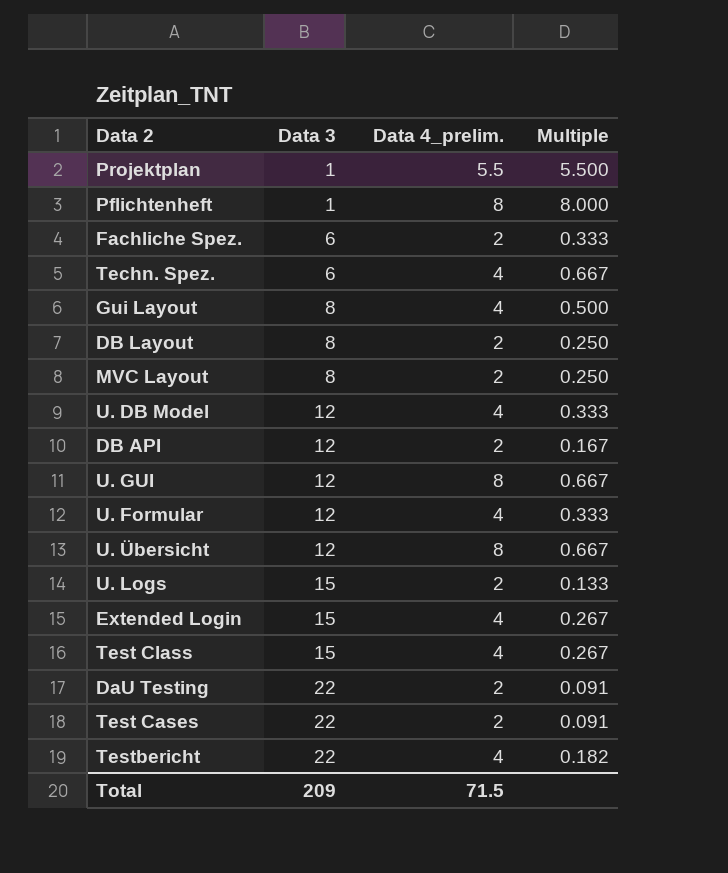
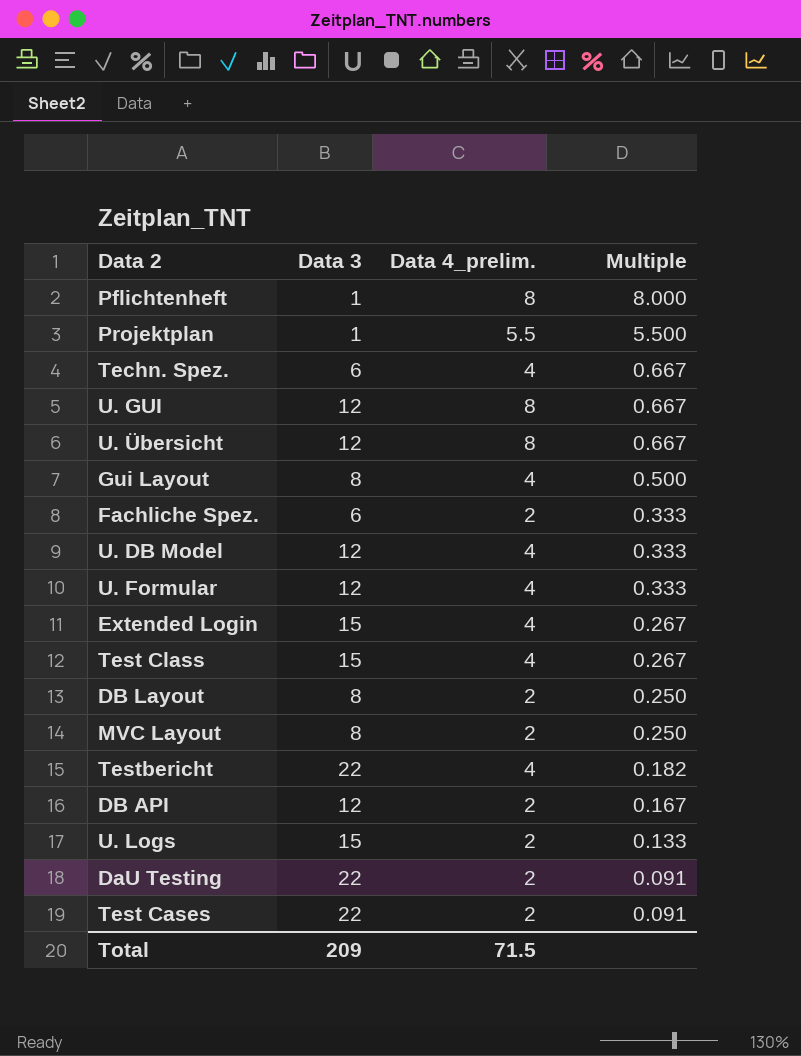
row order: Data 3 ascending -> Multiple descending

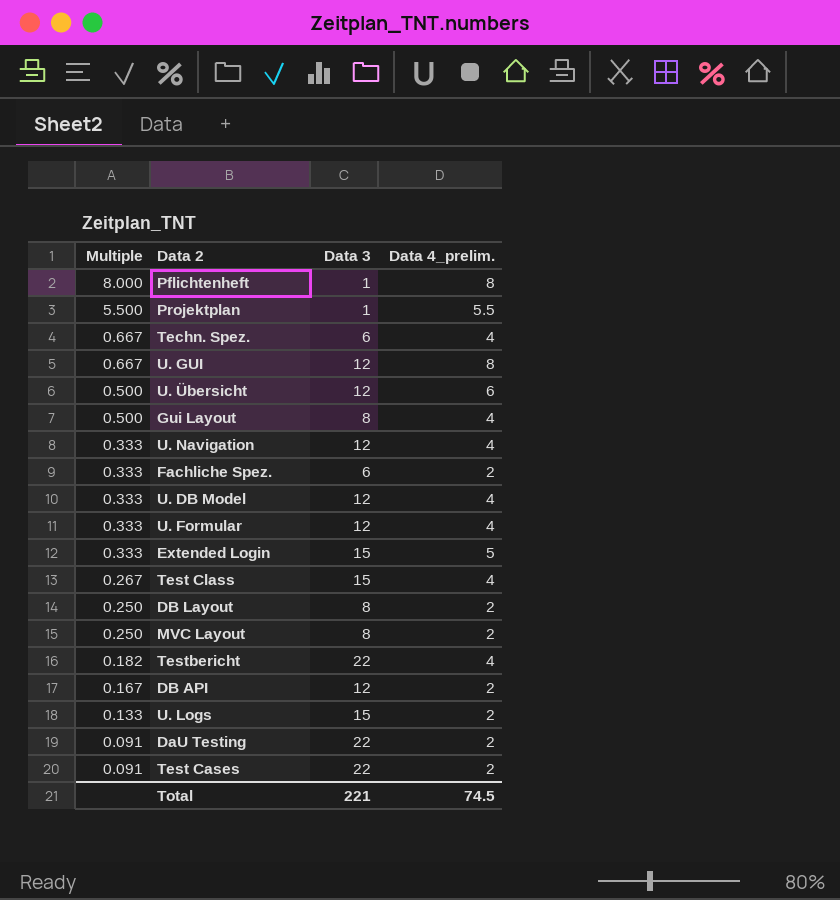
column Multiple | position: 4 -> 1
U. Übersicht | Multiple: 0.667 -> 0.500
U. Übersicht | Data 4_prelim.: 8 -> 6
row U. Navigation: none -> 0.333 | 12 | 4
Extended Login | Multiple: 0.267 -> 0.333
Extended Login | Data 4_prelim.: 4 -> 5
Total | Data 3: 209 -> 221
Total | Data 4_prelim.: 71.5 -> 74.5

